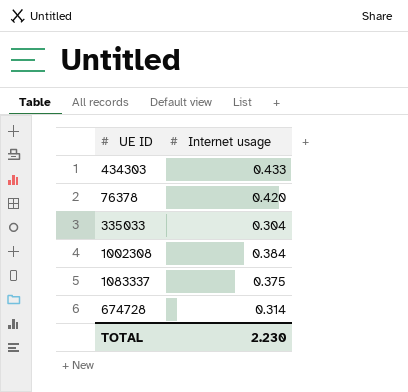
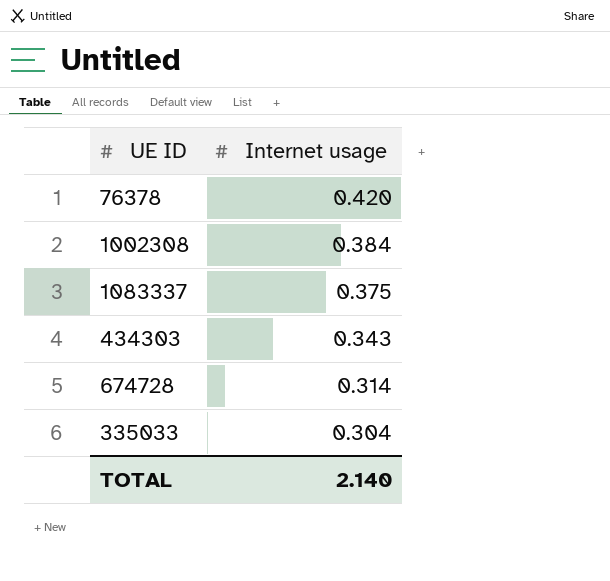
row order: none -> Internet usage descending
434303 | Internet usage: 0.433 -> 0.343
TOTAL | Internet usage: 2.230 -> 2.140

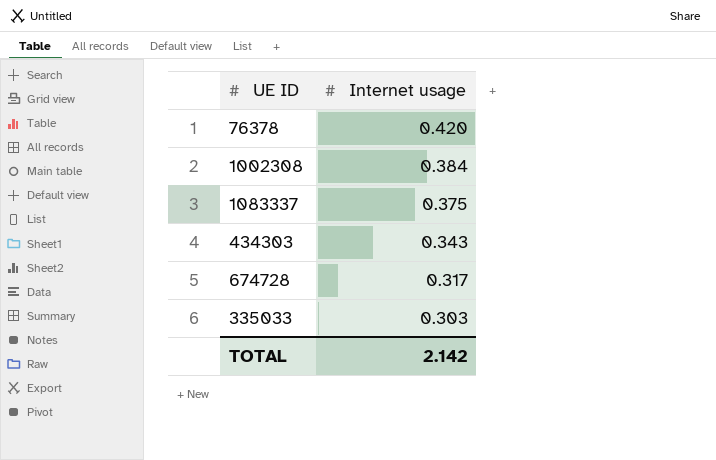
674728 | Internet usage: 0.314 -> 0.317
335033 | Internet usage: 0.304 -> 0.303
TOTAL | Internet usage: 2.140 -> 2.142

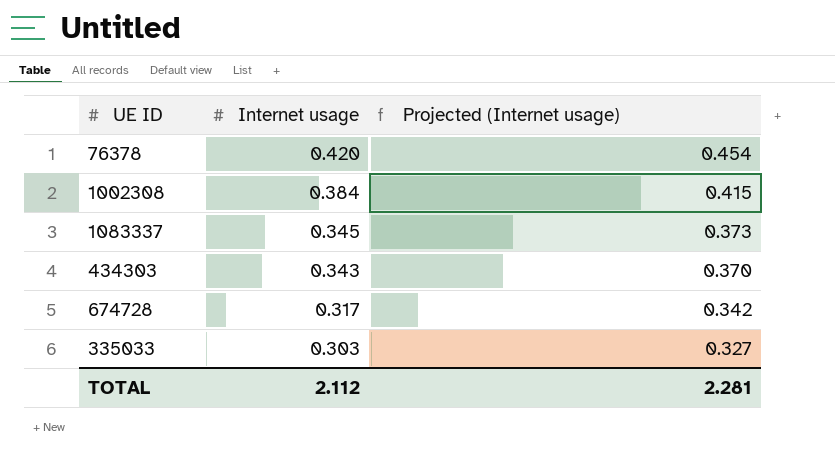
column Projected (Internet usage) | formula: none -> [Internet usage] * 1.08
1083337 | Internet usage: 0.375 -> 0.345
TOTAL | Internet usage: 2.142 -> 2.112

